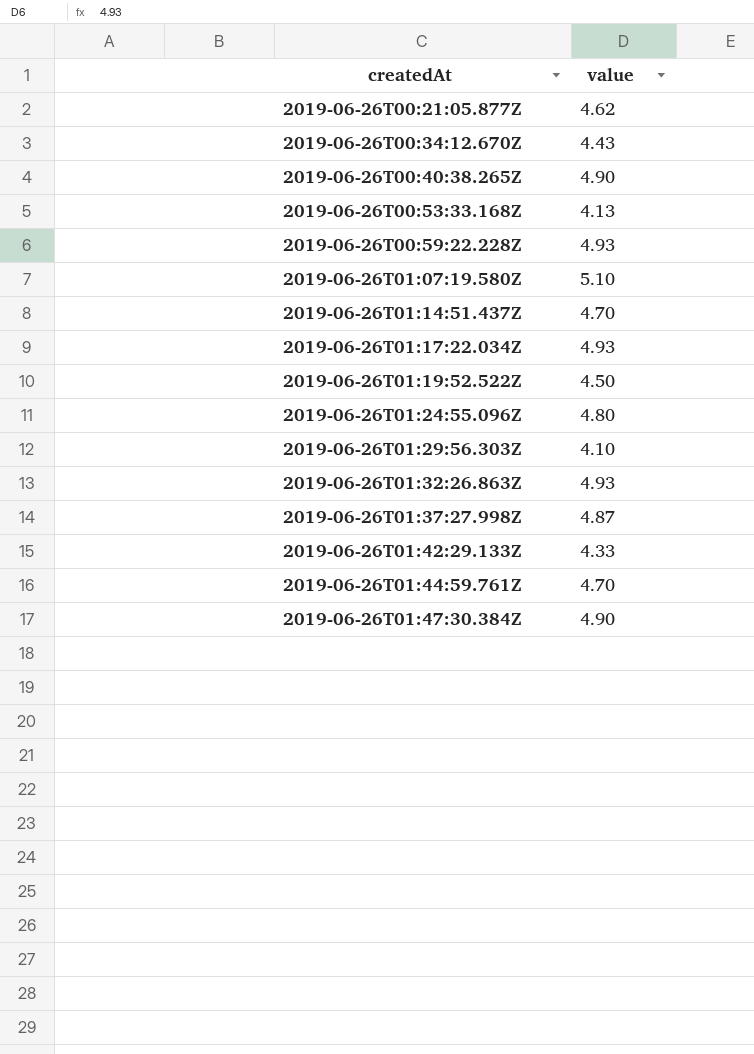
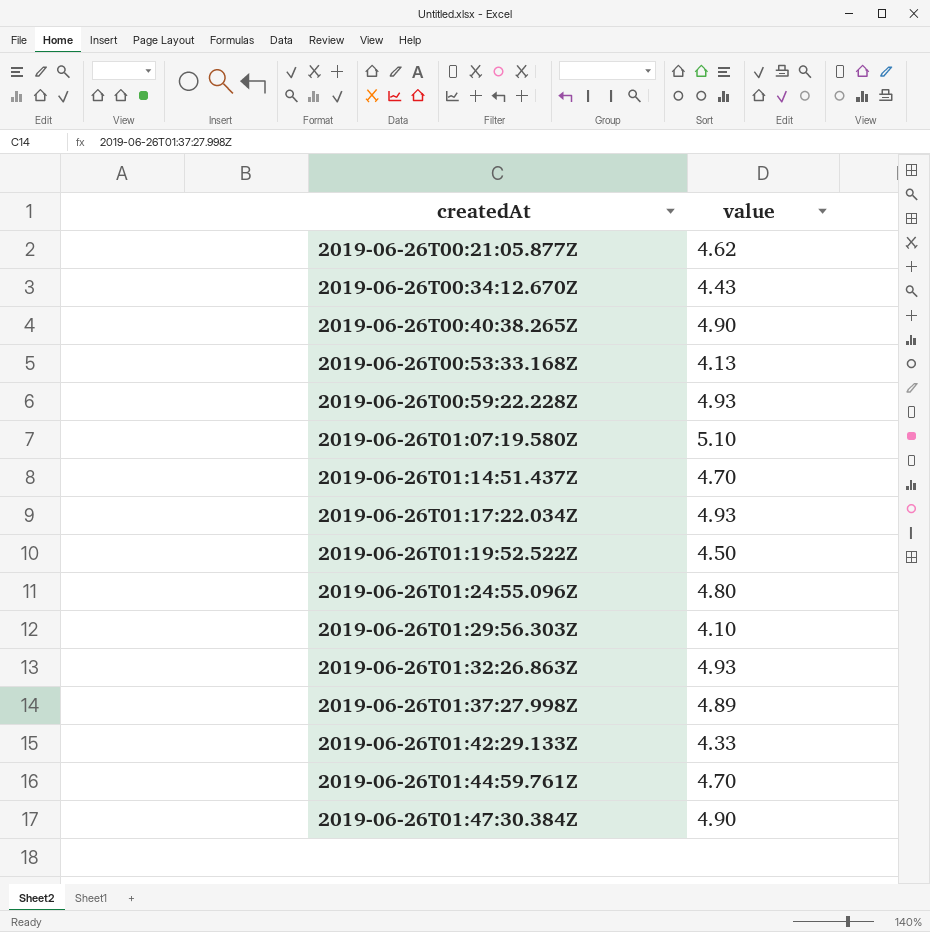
2019-06-26T01:37:27.998Z | value: 4.87 -> 4.89

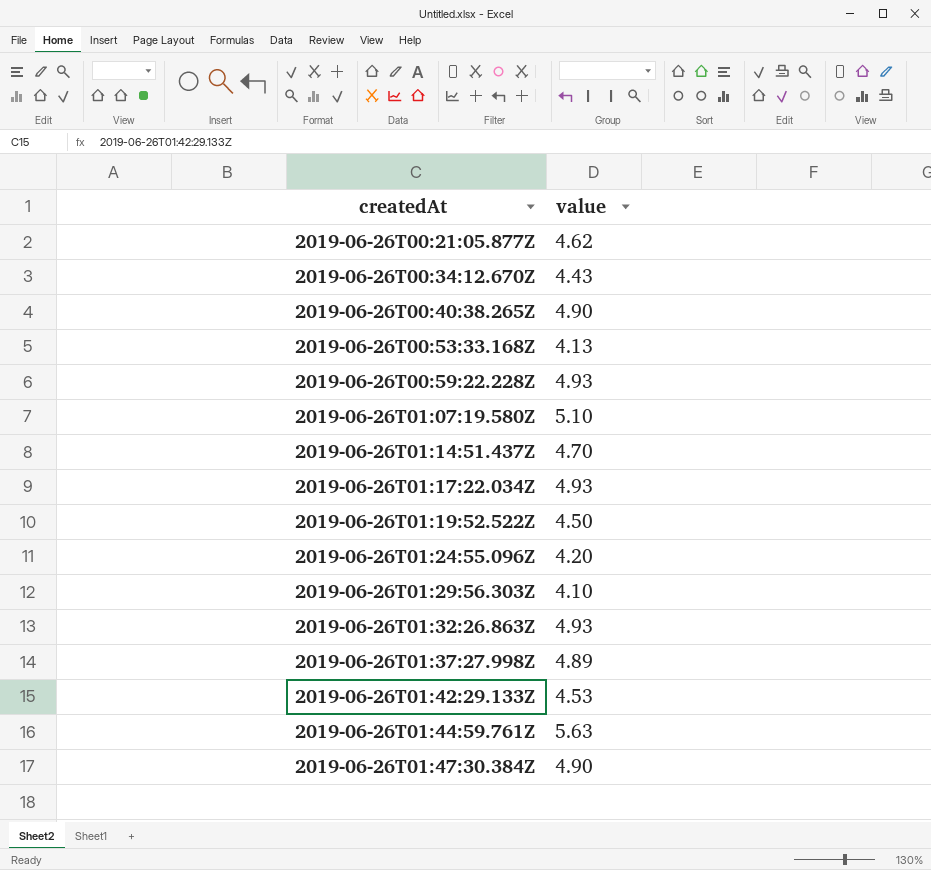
2019-06-26T01:24:55.096Z | value: 4.80 -> 4.20
2019-06-26T01:42:29.133Z | value: 4.33 -> 4.53
2019-06-26T01:44:59.761Z | value: 4.70 -> 5.63

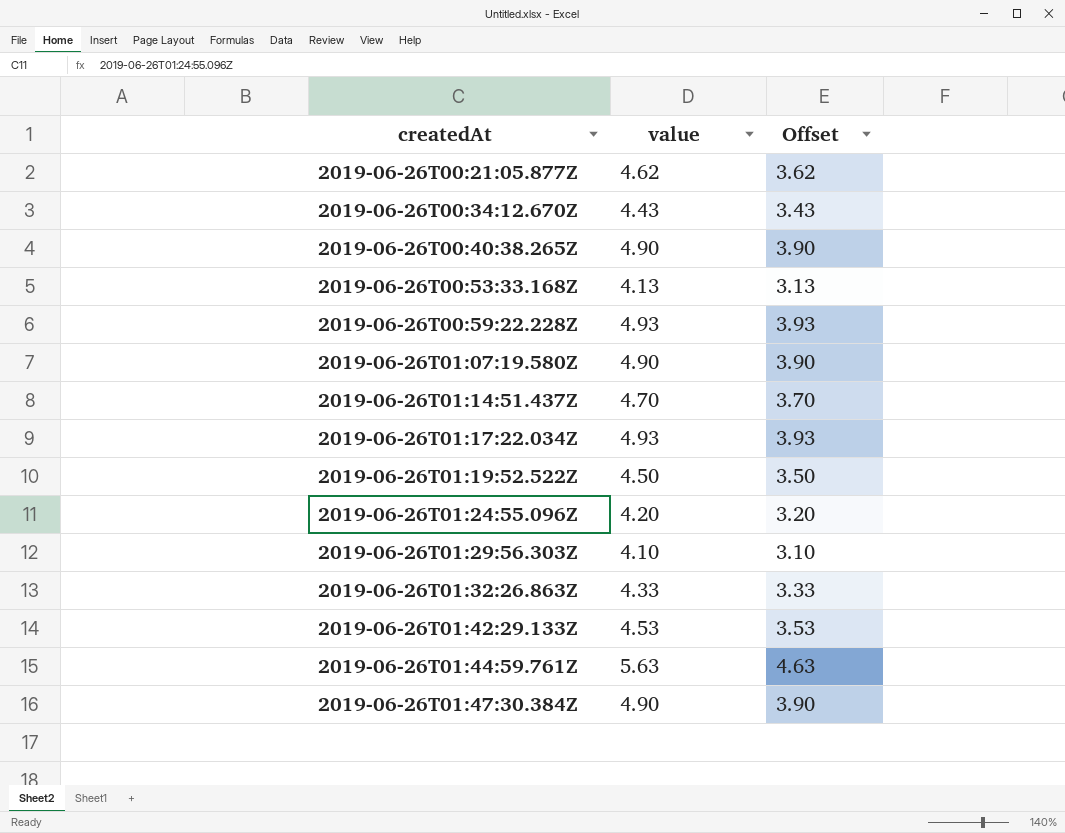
column Offset | formula: none -> [value] - 1
row 2019-06-26T01:37:27.998Z: 4.89 -> none
2019-06-26T01:07:19.580Z | value: 5.10 -> 4.90
2019-06-26T01:32:26.863Z | value: 4.93 -> 4.33

